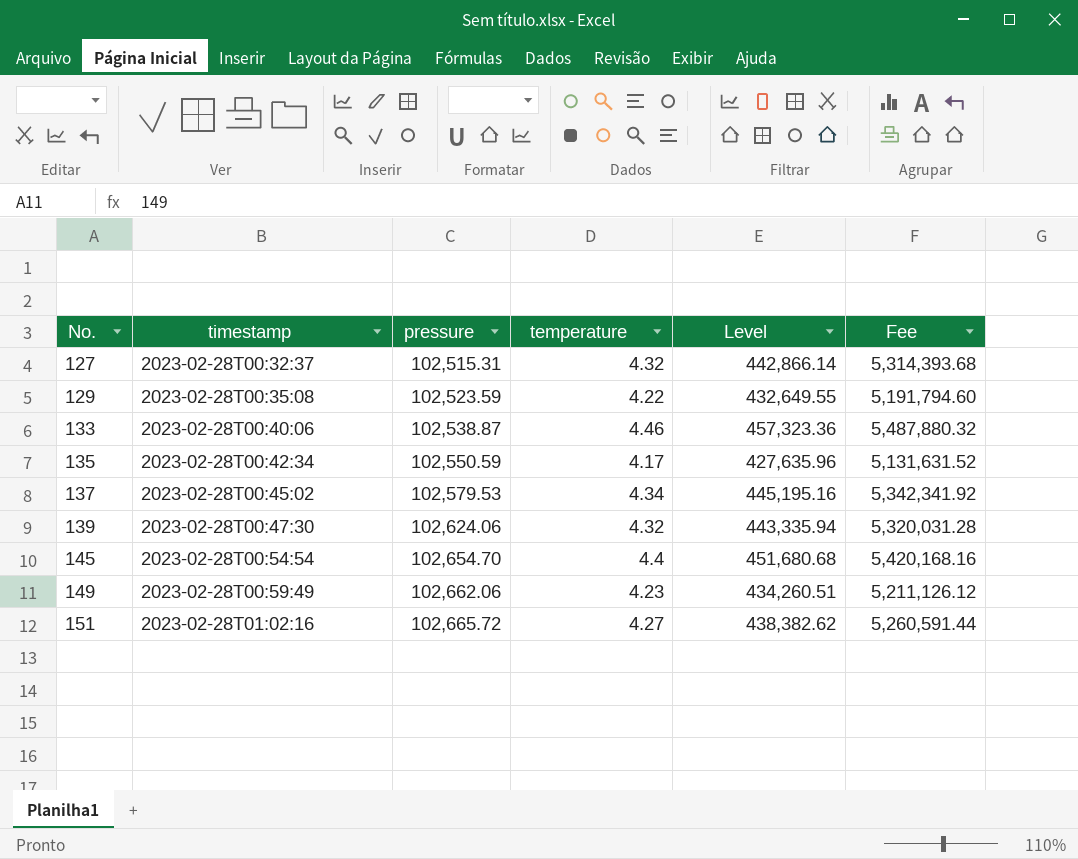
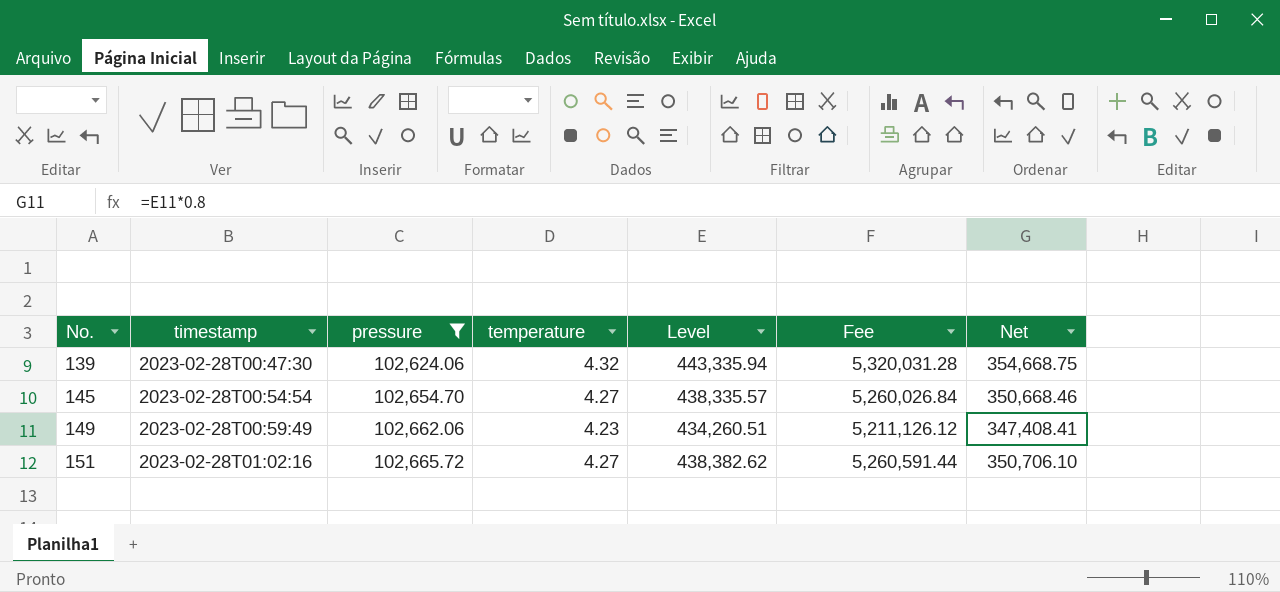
filter: none -> pressure >= 102,624.06
column Net | formula: none -> [Level] * 0.8
145 | temperature: 4.4 -> 4.27
145 | Level: 451,680.68 -> 438,335.57
145 | Fee: 5,420,168.16 -> 5,260,026.84

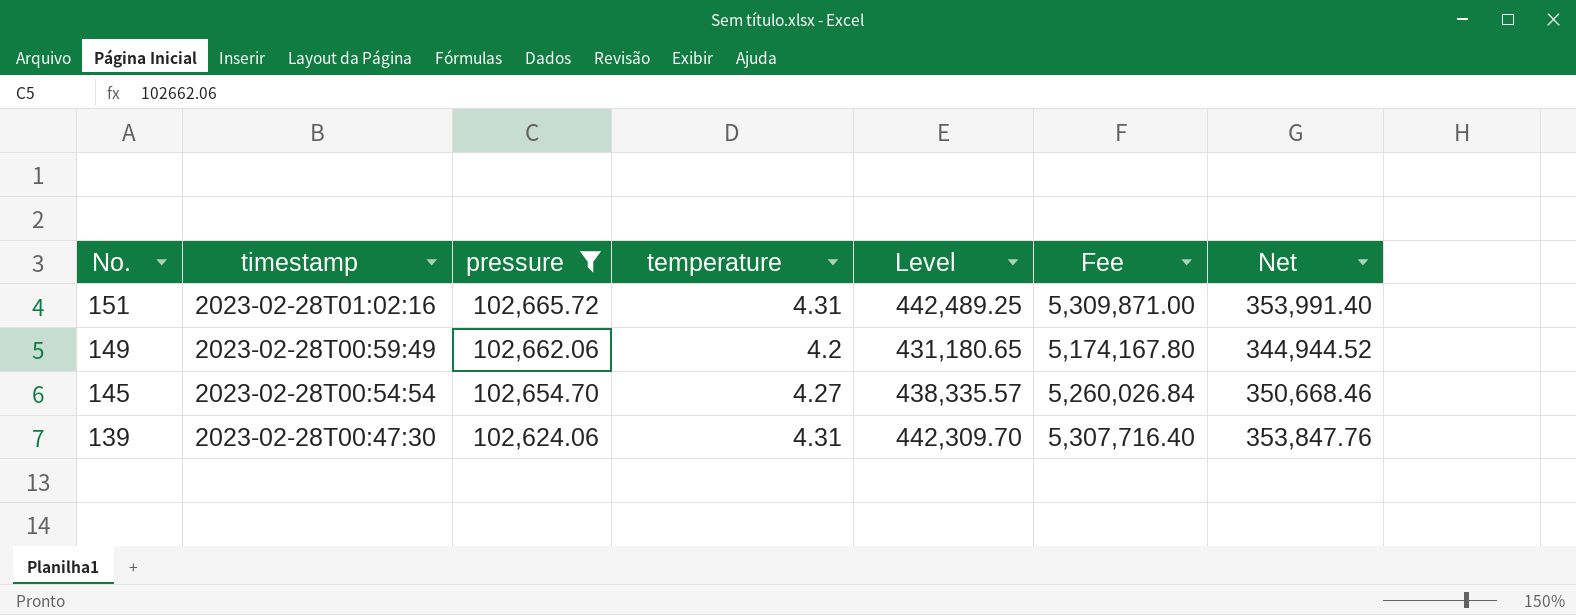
row order: No. ascending -> No. descending
151 | temperature: 4.27 -> 4.31
151 | Level: 438,382.62 -> 442,489.25
151 | Fee: 5,260,591.44 -> 5,309,871.00
151 | Net: 350,706.10 -> 353,991.40
149 | temperature: 4.23 -> 4.2
149 | Level: 434,260.51 -> 431,180.65
149 | Fee: 5,211,126.12 -> 5,174,167.80
149 | Net: 347,408.41 -> 344,944.52
139 | temperature: 4.32 -> 4.31
139 | Level: 443,335.94 -> 442,309.70
139 | Fee: 5,320,031.28 -> 5,307,716.40
139 | Net: 354,668.75 -> 353,847.76

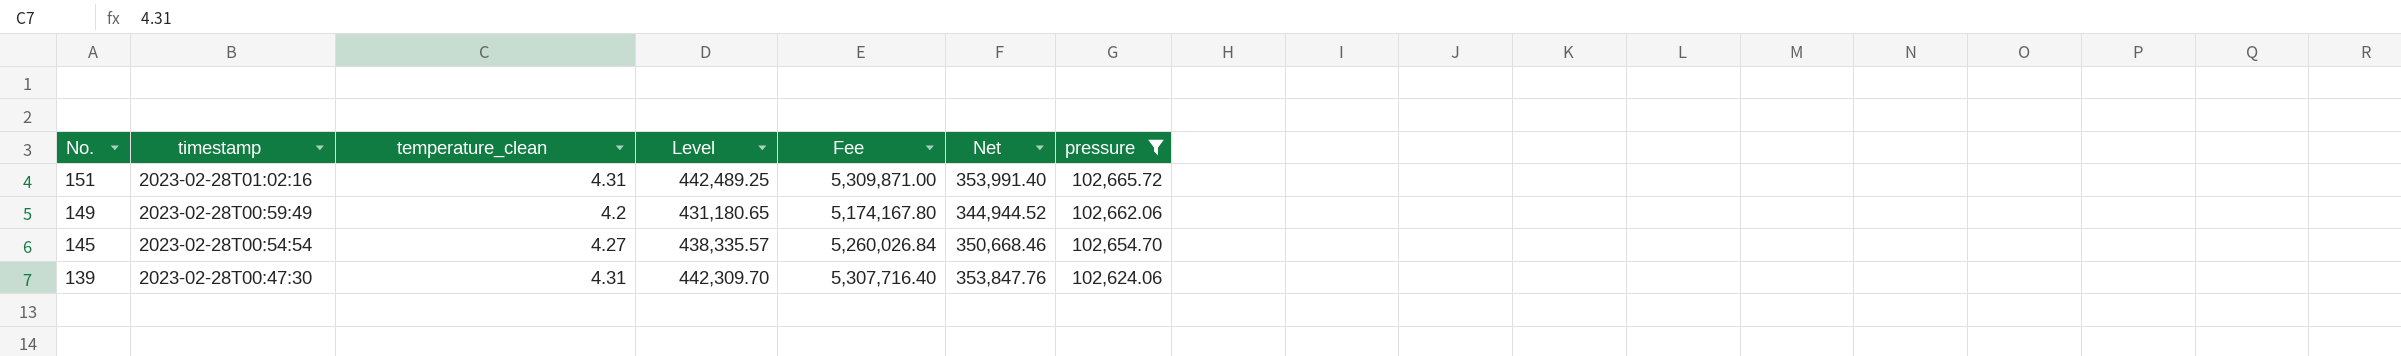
column name: temperature -> temperature_clean
column pressure | position: 3 -> 7

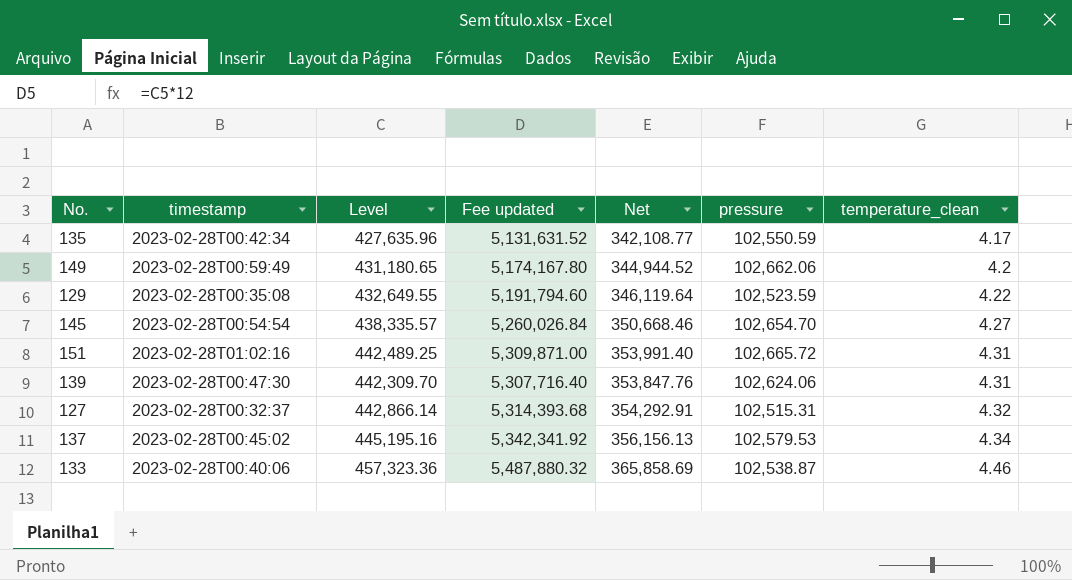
filter: pressure >= 102,624.06 -> none
row order: No. descending -> temperature_clean ascending
column name: Fee -> Fee updated
column temperature_clean | position: 3 -> 7

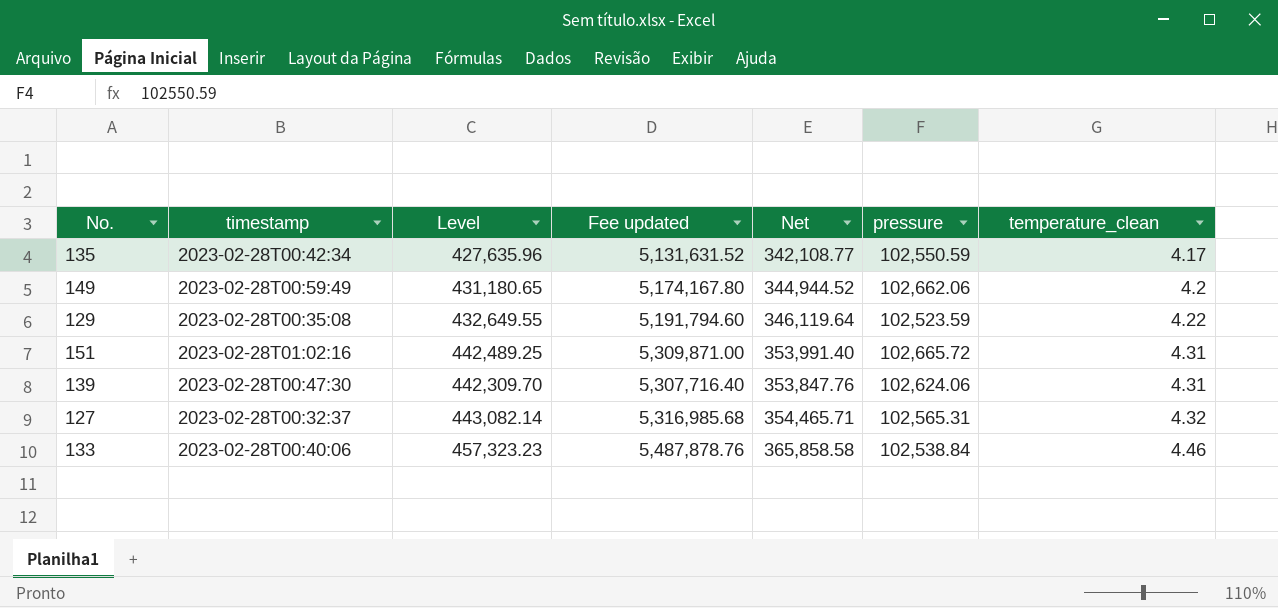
row 145: 2023-02-28T00:54:54 | 438,335.57 | 5,260,026.84 | 350,668.46 | 102,654.70 | 4.27 -> none
row 137: 2023-02-28T00:45:02 | 445,195.16 | 5,342,341.92 | 356,156.13 | 102,579.53 | 4.34 -> none
127 | Level: 442,866.14 -> 443,082.14
127 | Fee updated: 5,314,393.68 -> 5,316,985.68
127 | Net: 354,292.91 -> 354,465.71
127 | pressure: 102,515.31 -> 102,565.31
133 | Level: 457,323.36 -> 457,323.23
133 | Fee updated: 5,487,880.32 -> 5,487,878.76
133 | Net: 365,858.69 -> 365,858.58
133 | pressure: 102,538.87 -> 102,538.84

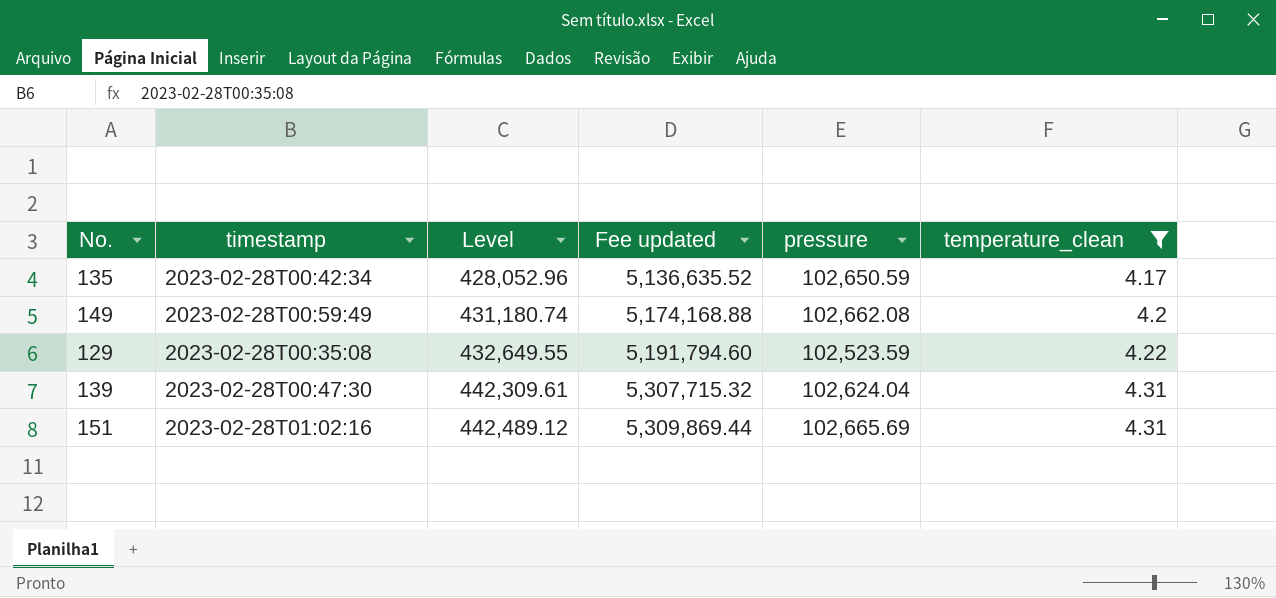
filter: none -> temperature_clean <= 4.31
row order: temperature_clean ascending -> Level ascending
column Net | formula: [Level] * 0.8 -> none
135 | Level: 427,635.96 -> 428,052.96
135 | Fee updated: 5,131,631.52 -> 5,136,635.52
135 | pressure: 102,550.59 -> 102,650.59
149 | Level: 431,180.65 -> 431,180.74
149 | Fee updated: 5,174,167.80 -> 5,174,168.88
149 | pressure: 102,662.06 -> 102,662.08
139 | Level: 442,309.70 -> 442,309.61
139 | Fee updated: 5,307,716.40 -> 5,307,715.32
139 | pressure: 102,624.06 -> 102,624.04
151 | Level: 442,489.25 -> 442,489.12
151 | Fee updated: 5,309,871.00 -> 5,309,869.44
151 | pressure: 102,665.72 -> 102,665.69

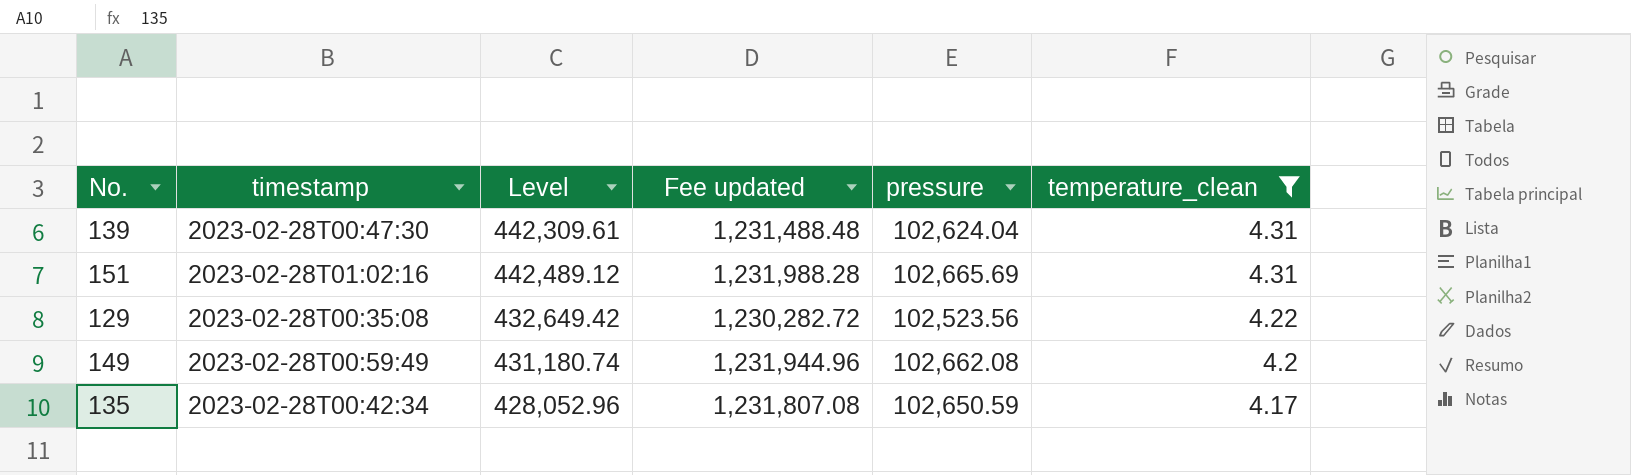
row order: Level ascending -> temperature_clean descending
column Fee updated | formula: [Level] * 12 -> [pressure] * 12
129 | Level: 432,649.55 -> 432,649.42
129 | pressure: 102,523.59 -> 102,523.56

